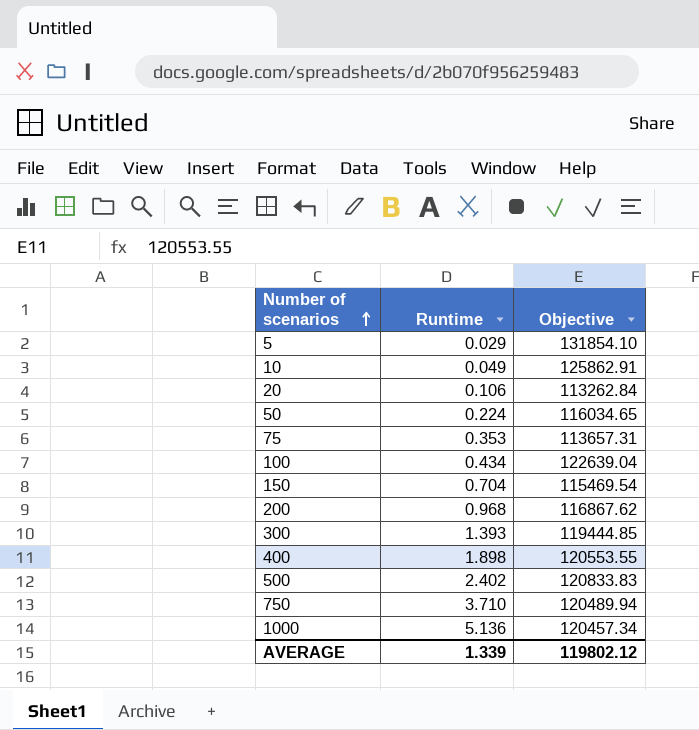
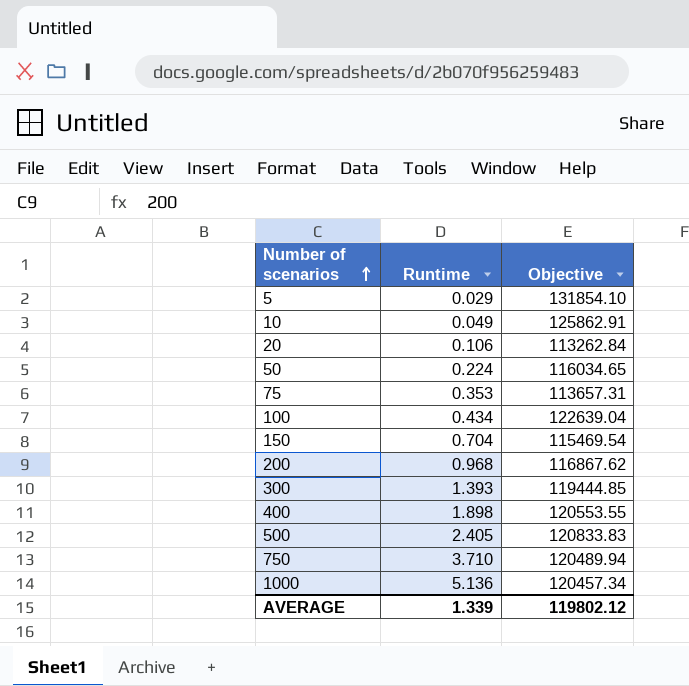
500 | Runtime: 2.402 -> 2.405

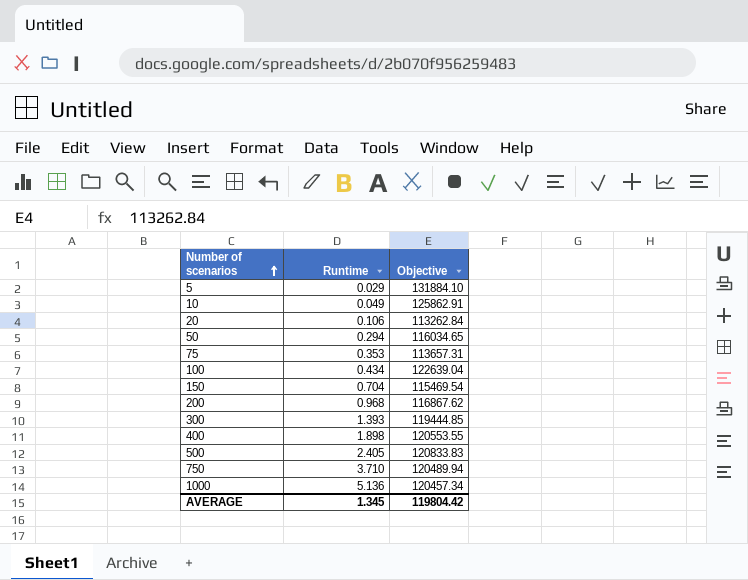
5 | Objective: 131854.10 -> 131884.10
50 | Runtime: 0.224 -> 0.294
AVERAGE | Runtime: 1.339 -> 1.345
AVERAGE | Objective: 119802.12 -> 119804.42

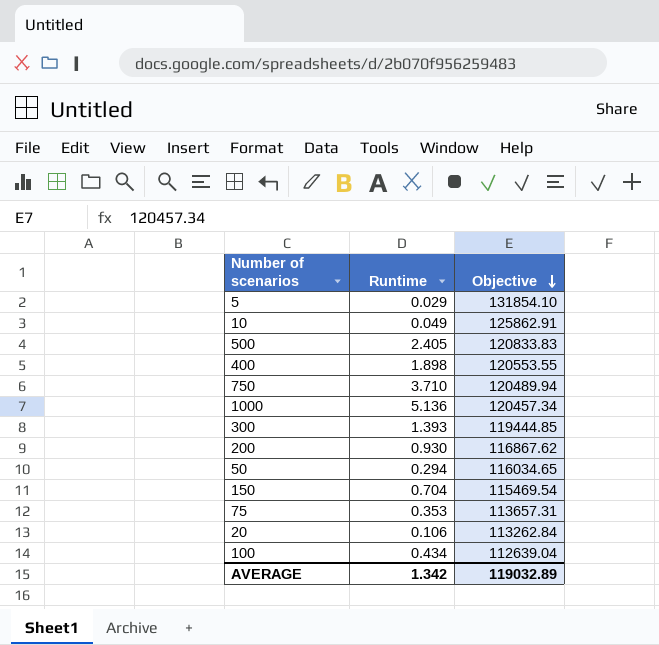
row order: Number of scenarios ascending -> Objective descending
5 | Objective: 131884.10 -> 131854.10
200 | Runtime: 0.968 -> 0.930
100 | Objective: 122639.04 -> 112639.04
AVERAGE | Runtime: 1.345 -> 1.342
AVERAGE | Objective: 119804.42 -> 119032.89

